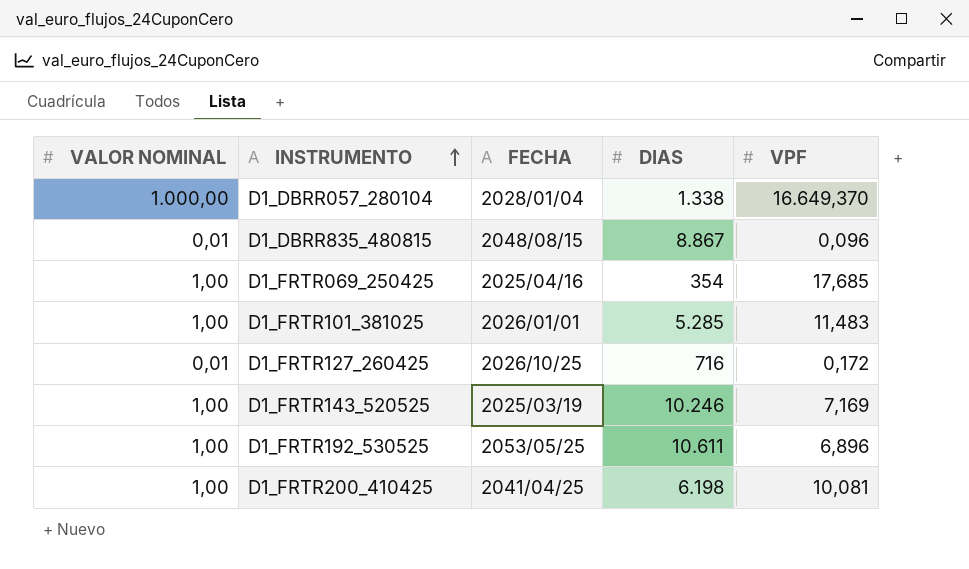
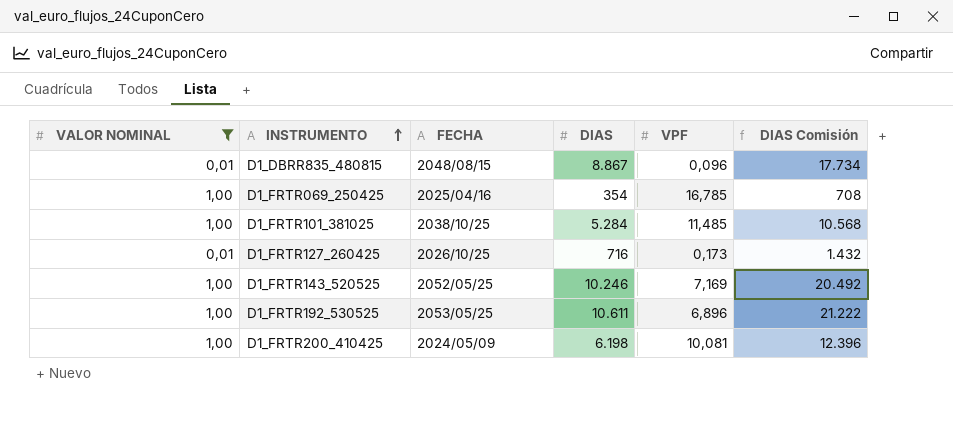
filter: none -> VALOR NOMINAL != 1.000,00
column DIAS Comisión | formula: none -> [DIAS] * 2
D1_FRTR069_250425 | VPF: 17,685 -> 16,785
D1_FRTR101_381025 | FECHA: 2026/01/01 -> 2038/10/25
D1_FRTR101_381025 | DIAS: 5.285 -> 5.284
D1_FRTR101_381025 | VPF: 11,483 -> 11,485
D1_FRTR127_260425 | VPF: 0,172 -> 0,173
D1_FRTR143_520525 | FECHA: 2025/03/19 -> 2052/05/25
D1_FRTR200_410425 | FECHA: 2041/04/25 -> 2024/05/09

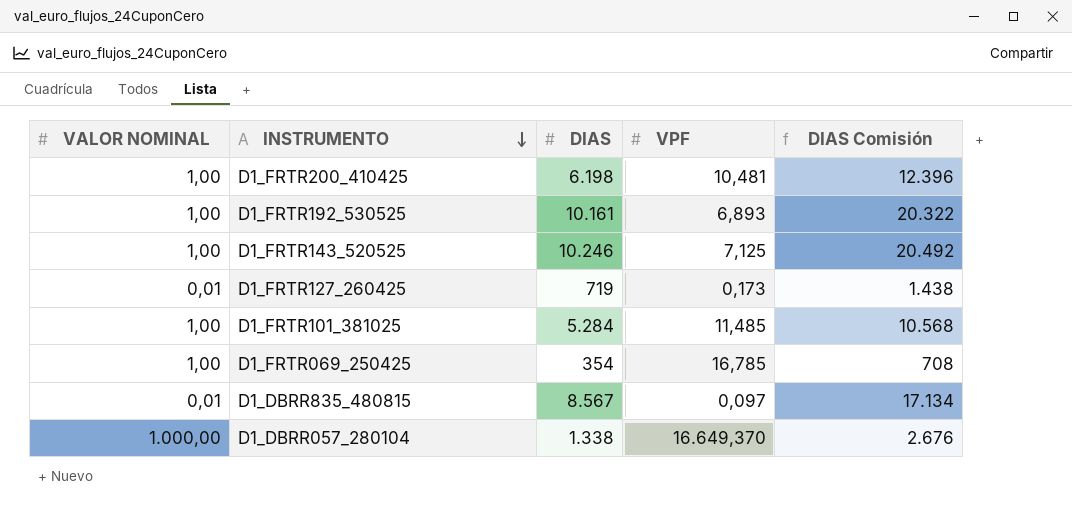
filter: VALOR NOMINAL != 1.000,00 -> none
row order: INSTRUMENTO ascending -> INSTRUMENTO descending
column FECHA | position: 3 -> none
D1_FRTR200_410425 | VPF: 10,081 -> 10,481
D1_FRTR192_530525 | DIAS: 10.611 -> 10.161
D1_FRTR192_530525 | VPF: 6,896 -> 6,893
D1_FRTR192_530525 | DIAS Comisión: 21.222 -> 20.322
D1_FRTR143_520525 | VPF: 7,169 -> 7,125
D1_FRTR127_260425 | DIAS: 716 -> 719
D1_FRTR127_260425 | DIAS Comisión: 1.432 -> 1.438
D1_DBRR835_480815 | DIAS: 8.867 -> 8.567
D1_DBRR835_480815 | VPF: 0,096 -> 0,097
D1_DBRR835_480815 | DIAS Comisión: 17.734 -> 17.134

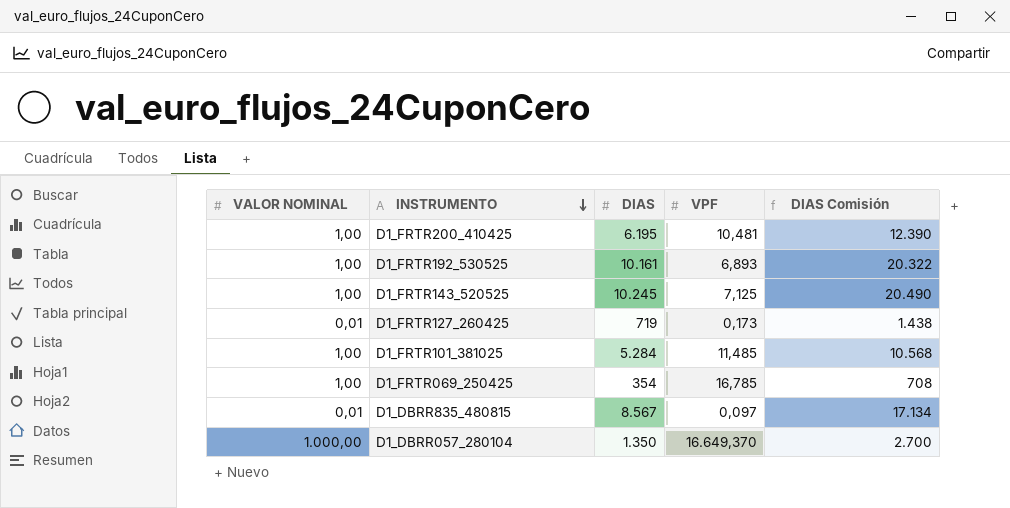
D1_FRTR200_410425 | DIAS: 6.198 -> 6.195
D1_FRTR200_410425 | DIAS Comisión: 12.396 -> 12.390
D1_FRTR143_520525 | DIAS: 10.246 -> 10.245
D1_FRTR143_520525 | DIAS Comisión: 20.492 -> 20.490
D1_DBRR057_280104 | DIAS: 1.338 -> 1.350
D1_DBRR057_280104 | DIAS Comisión: 2.676 -> 2.700

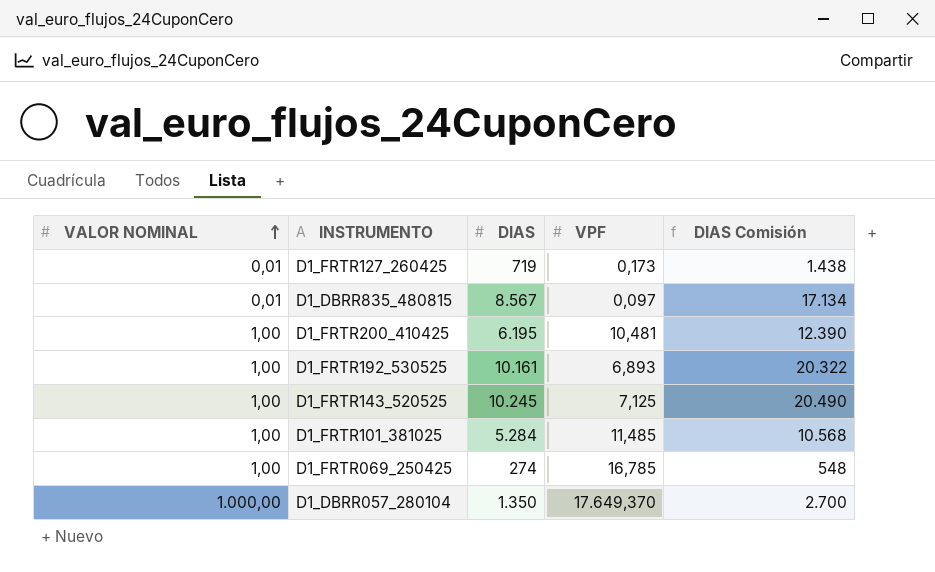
row order: INSTRUMENTO descending -> VALOR NOMINAL ascending
D1_FRTR069_250425 | DIAS: 354 -> 274
D1_FRTR069_250425 | DIAS Comisión: 708 -> 548
D1_DBRR057_280104 | VPF: 16.649,370 -> 17.649,370

